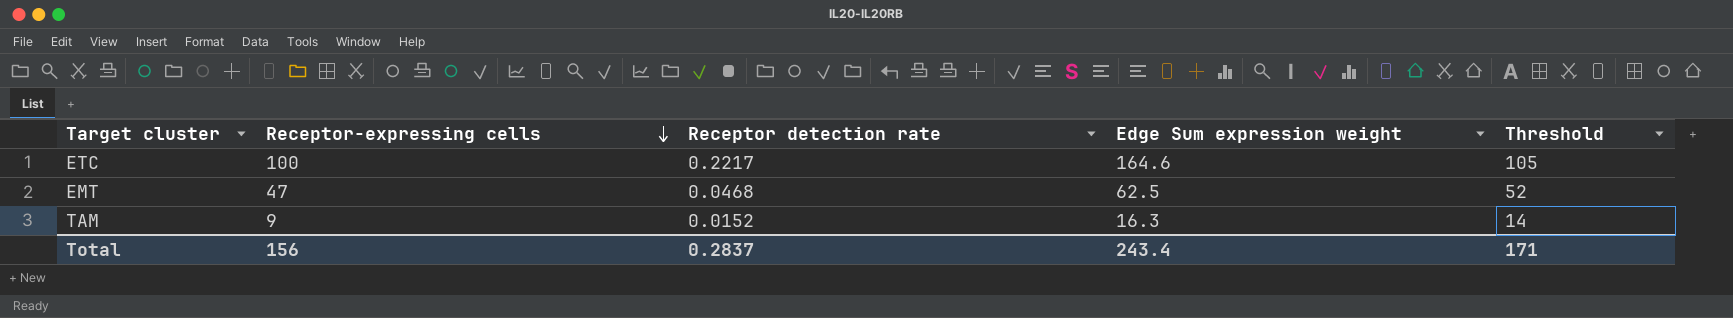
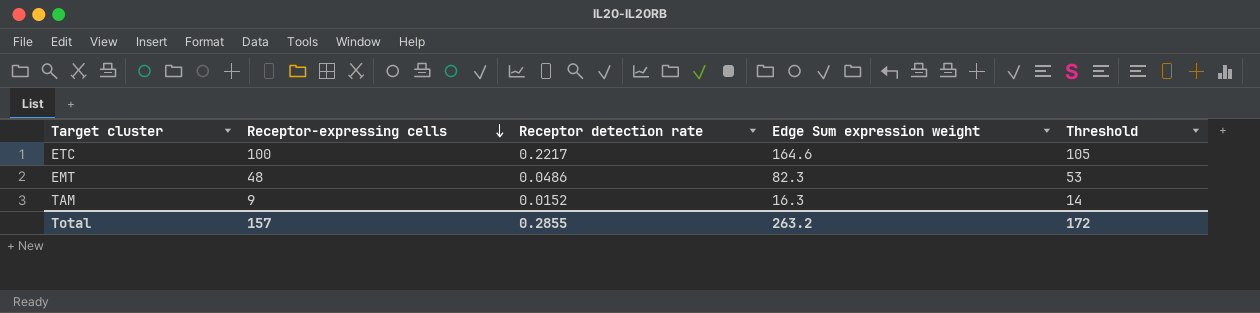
EMT | Receptor-expressing cells: 47 -> 48
EMT | Receptor detection rate: 0.0468 -> 0.0486
EMT | Edge Sum expression weight: 62.5 -> 82.3
EMT | Threshold: 52 -> 53
Total | Receptor-expressing cells: 156 -> 157
Total | Receptor detection rate: 0.2837 -> 0.2855
Total | Edge Sum expression weight: 243.4 -> 263.2
Total | Threshold: 171 -> 172

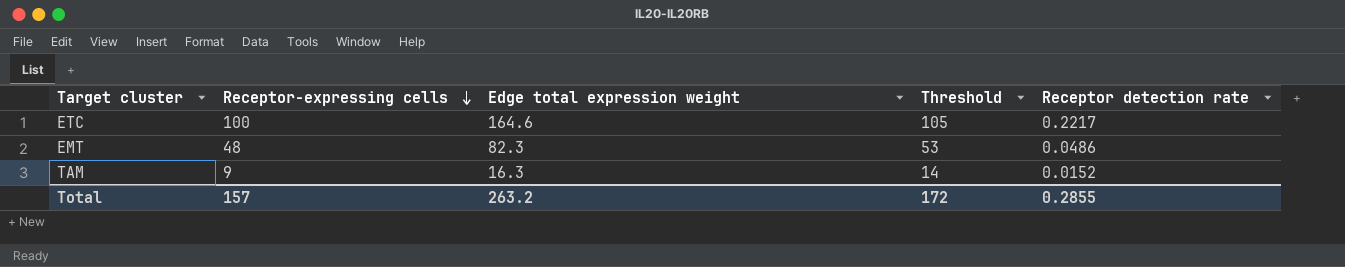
column name: Edge Sum expression weight -> Edge total expression weight
column Receptor detection rate | position: 3 -> 5

